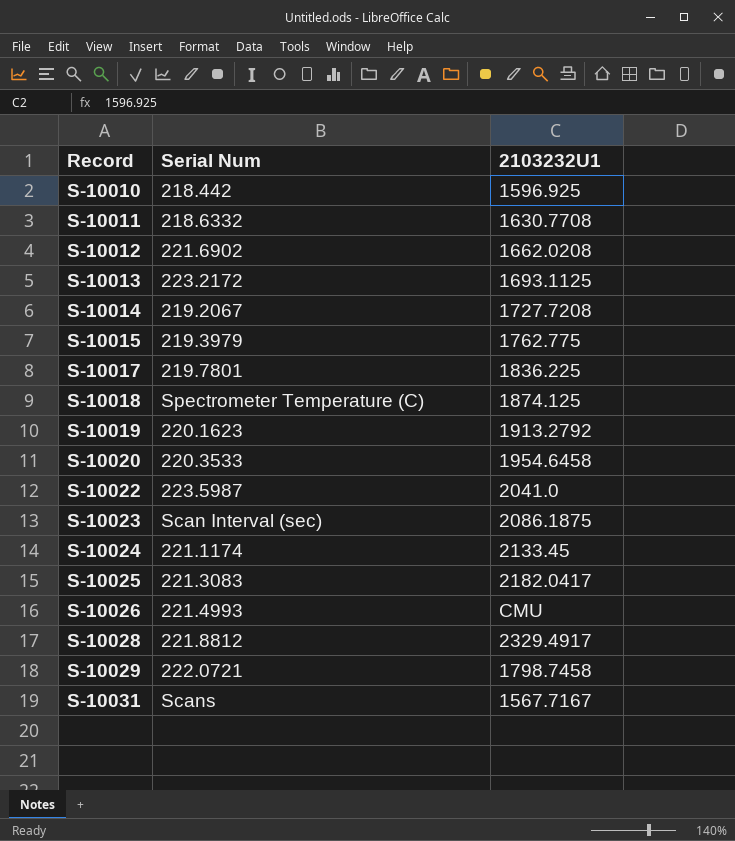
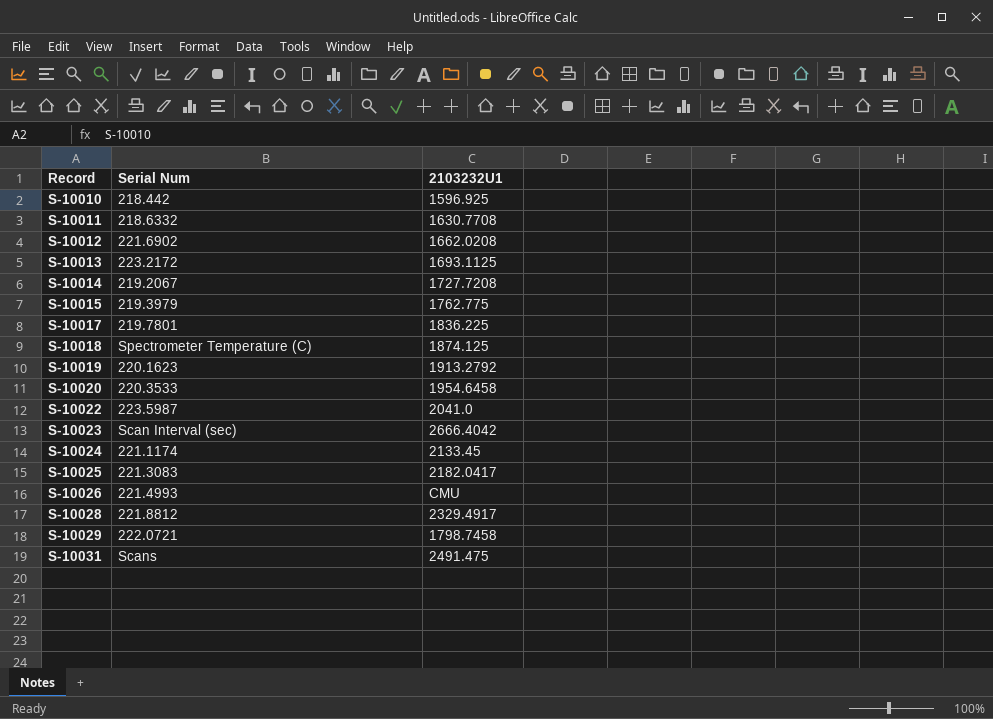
S-10023 | 2103232U1: 2086.1875 -> 2666.4042
S-10031 | 2103232U1: 1567.7167 -> 2491.475

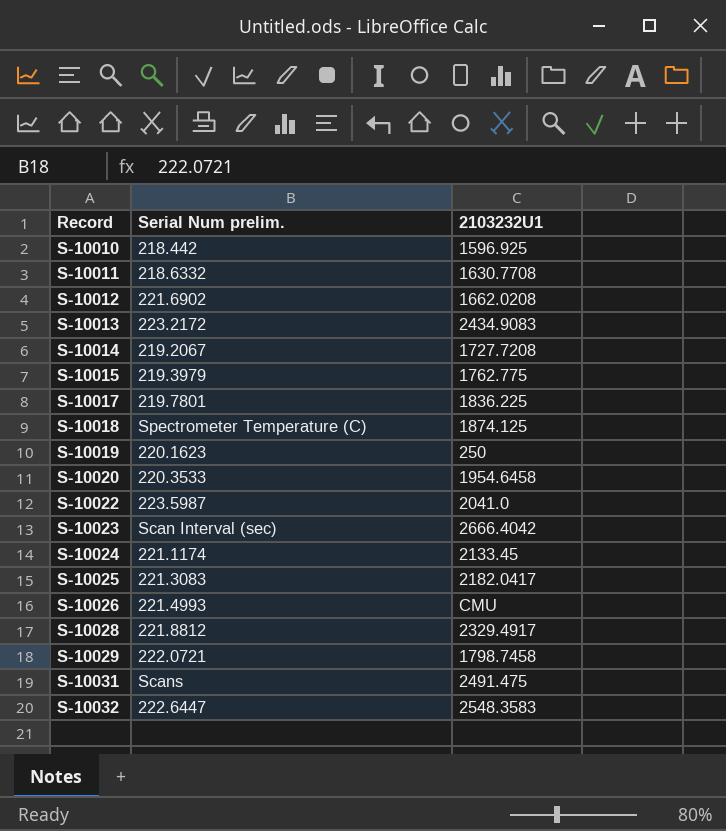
column name: Serial Num -> Serial Num prelim.
S-10013 | 2103232U1: 1693.1125 -> 2434.9083
S-10019 | 2103232U1: 1913.2792 -> 250
row S-10032: none -> 222.6447 | 2548.3583

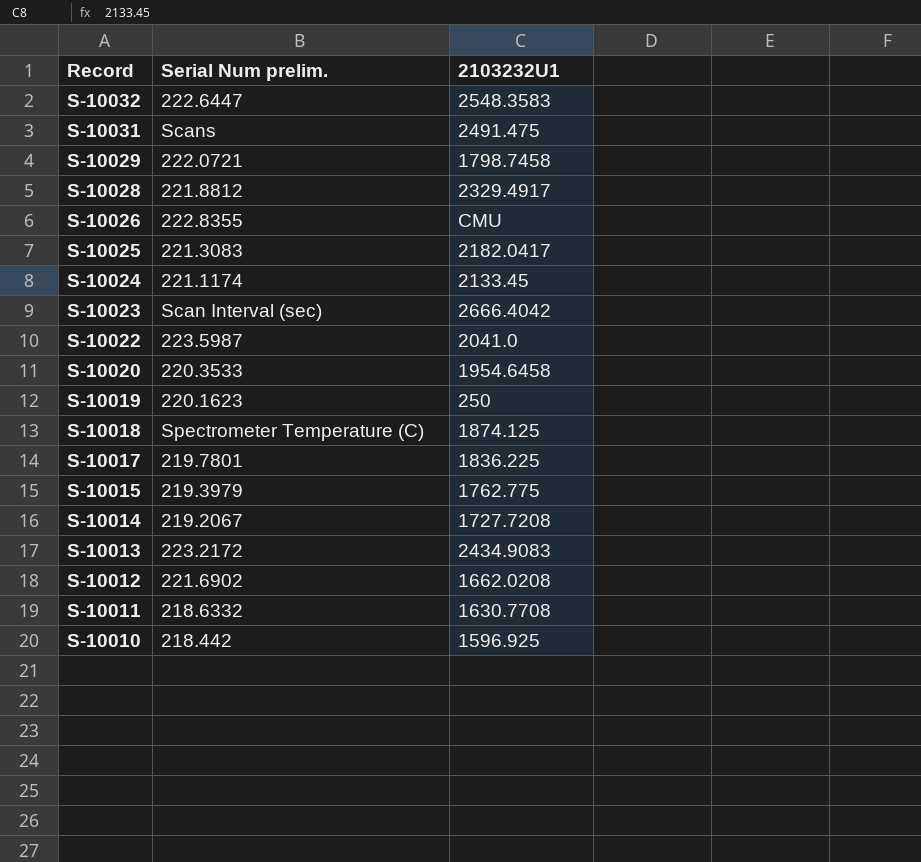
row order: Record ascending -> Record descending
S-10026 | Serial Num prelim.: 221.4993 -> 222.8355

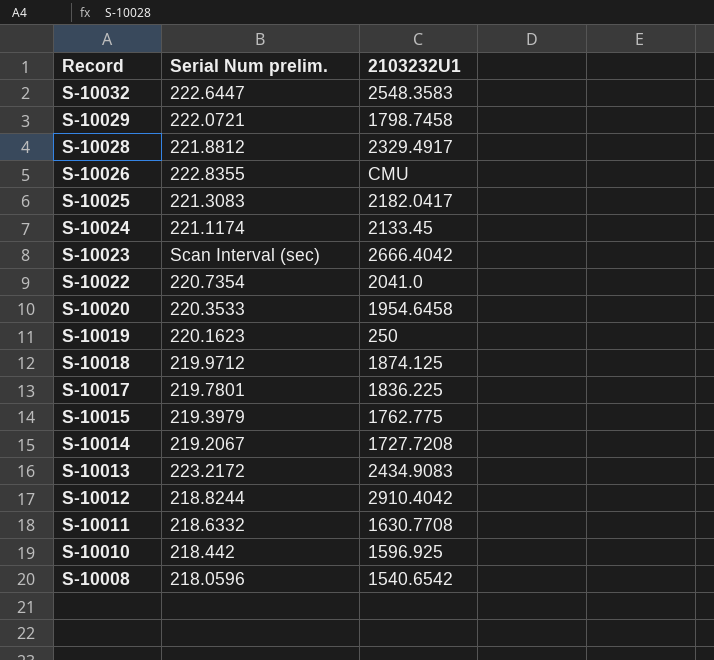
row S-10031: Scans | 2491.475 -> none
S-10022 | Serial Num prelim.: 223.5987 -> 220.7354
S-10018 | Serial Num prelim.: Spectrometer Temperature (C) -> 219.9712
S-10012 | Serial Num prelim.: 221.6902 -> 218.8244
S-10012 | 2103232U1: 1662.0208 -> 2910.4042
row S-10008: none -> 218.0596 | 1540.6542

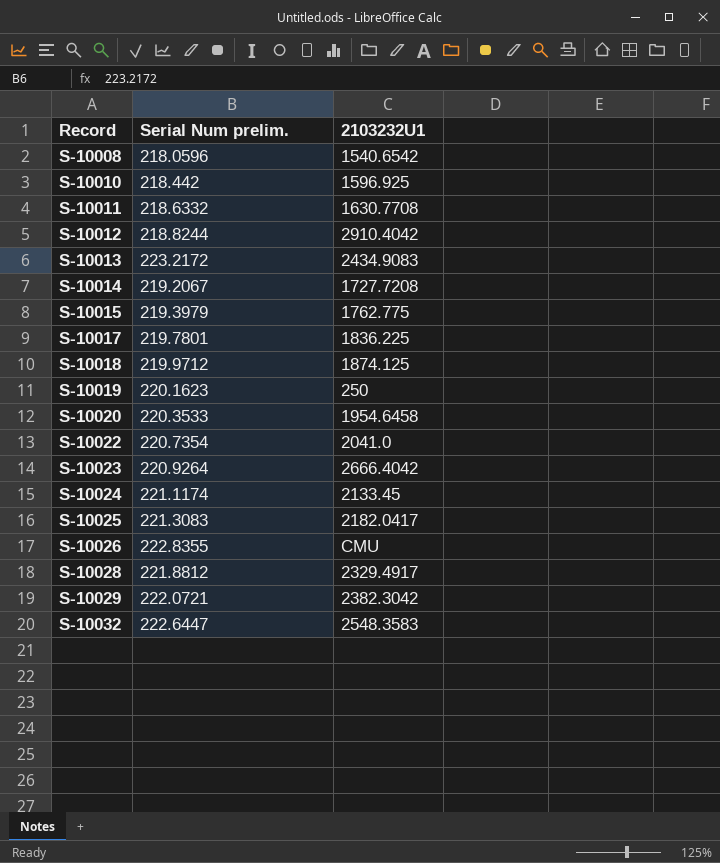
row order: Record descending -> Record ascending
S-10023 | Serial Num prelim.: Scan Interval (sec) -> 220.9264
S-10029 | 2103232U1: 1798.7458 -> 2382.3042

